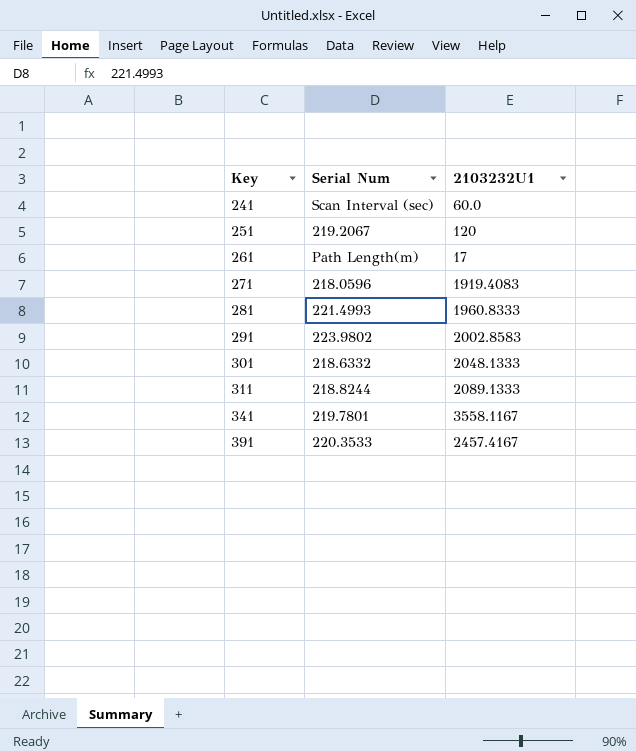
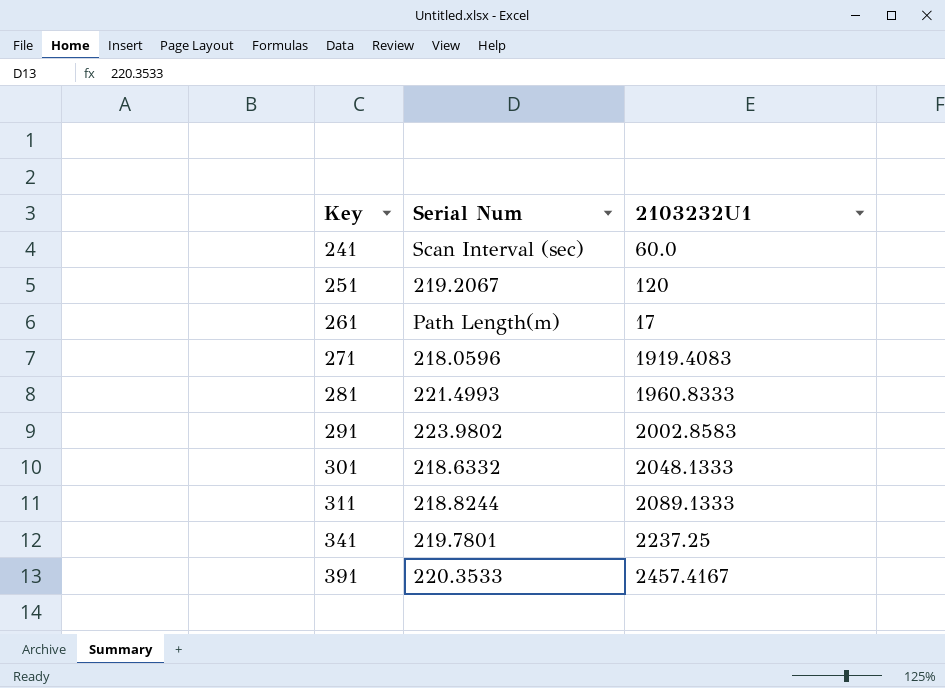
341 | 2103232U1: 3558.1167 -> 2237.25

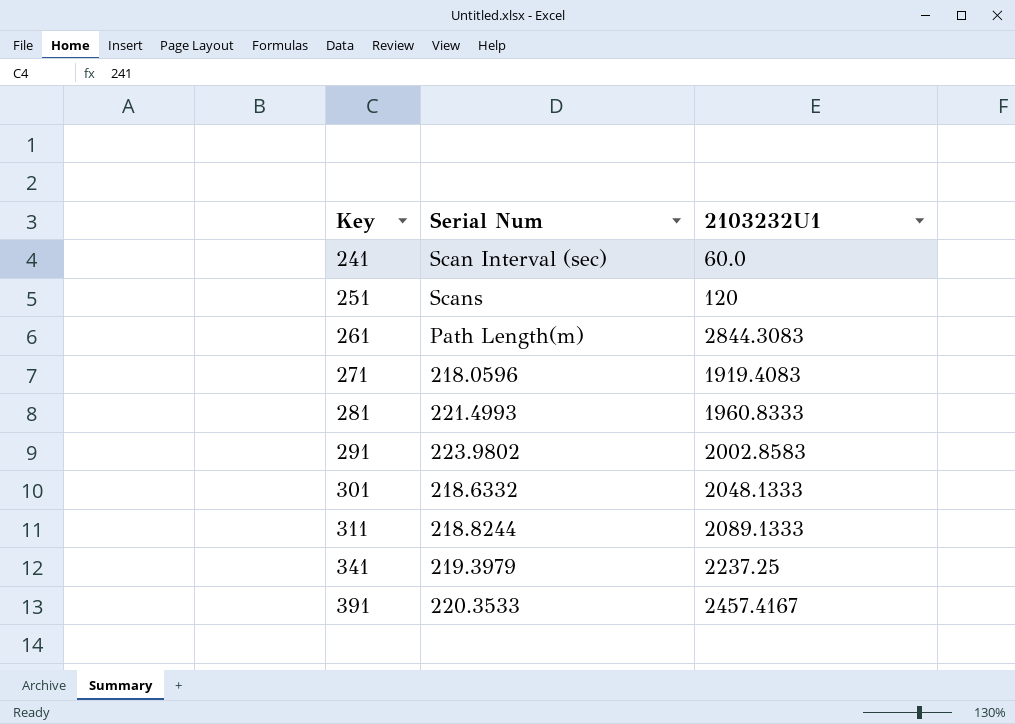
251 | Serial Num: 219.2067 -> Scans
261 | 2103232U1: 17 -> 2844.3083
341 | Serial Num: 219.7801 -> 219.3979

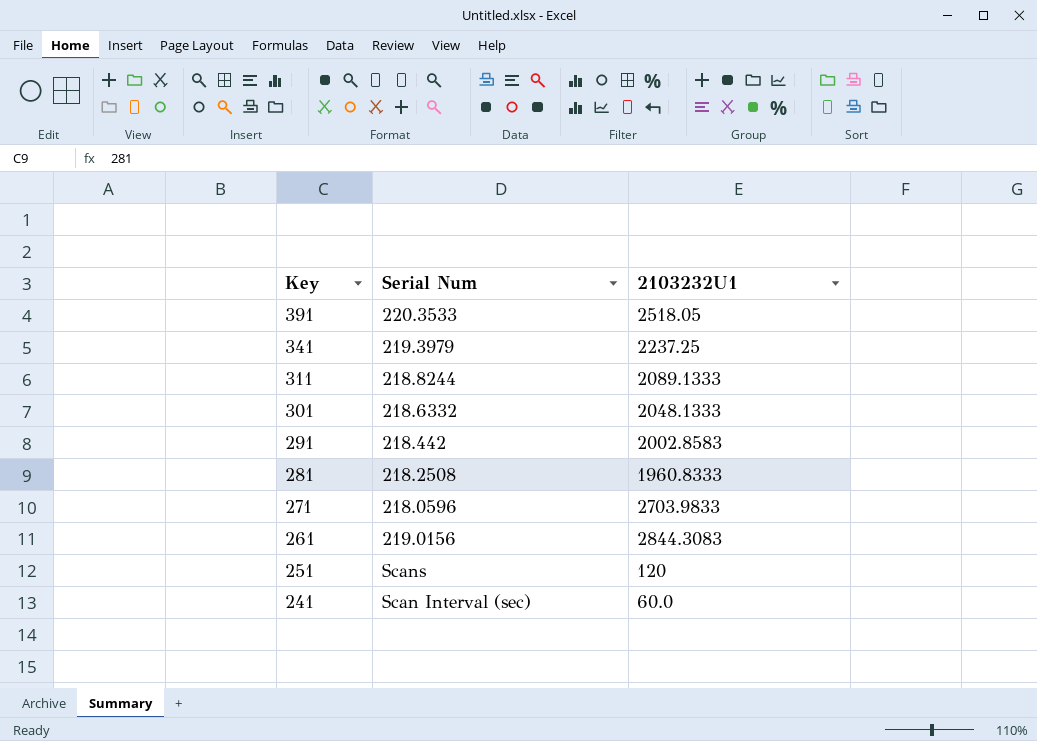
row order: Key ascending -> Key descending
391 | 2103232U1: 2457.4167 -> 2518.05
291 | Serial Num: 223.9802 -> 218.442
281 | Serial Num: 221.4993 -> 218.2508
271 | 2103232U1: 1919.4083 -> 2703.9833
261 | Serial Num: Path Length(m) -> 219.0156

